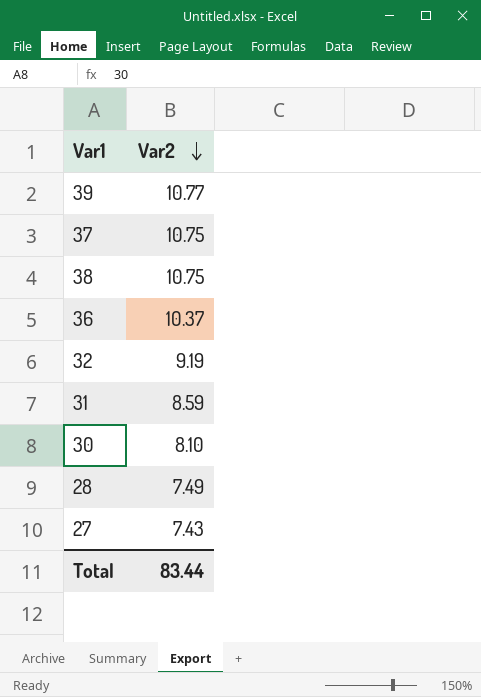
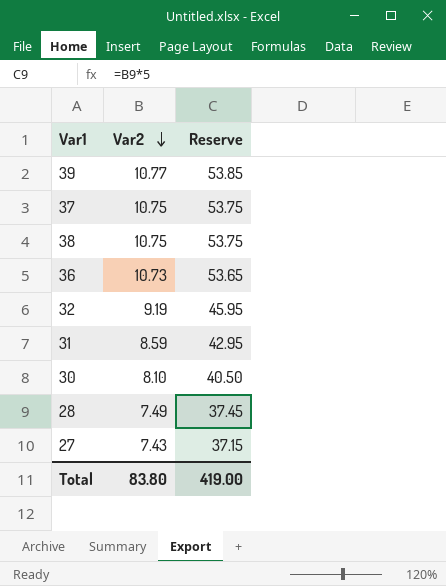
column Reserve | formula: none -> [Var2] * 5
36 | Var2: 10.37 -> 10.73
Total | Var2: 83.44 -> 83.80

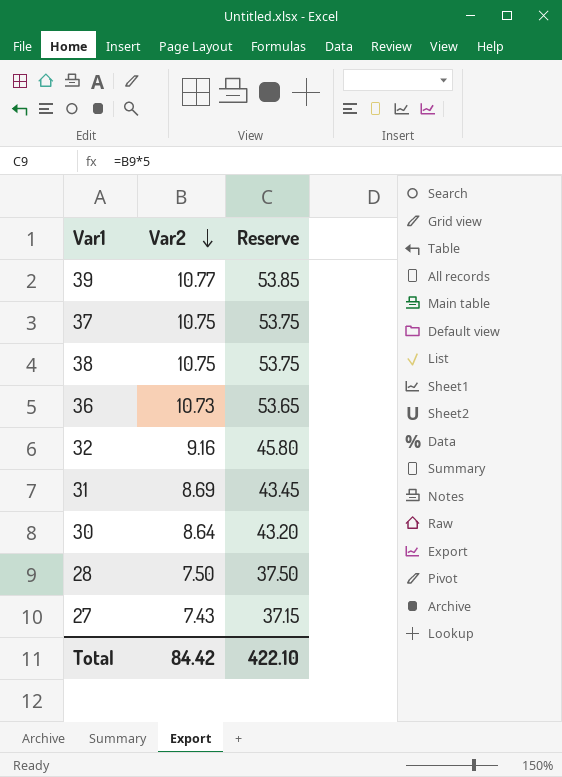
32 | Var2: 9.19 -> 9.16
32 | Reserve: 45.95 -> 45.80
31 | Var2: 8.59 -> 8.69
31 | Reserve: 42.95 -> 43.45
30 | Var2: 8.10 -> 8.64
30 | Reserve: 40.50 -> 43.20
28 | Var2: 7.49 -> 7.50
28 | Reserve: 37.45 -> 37.50
Total | Var2: 83.80 -> 84.42
Total | Reserve: 419.00 -> 422.10

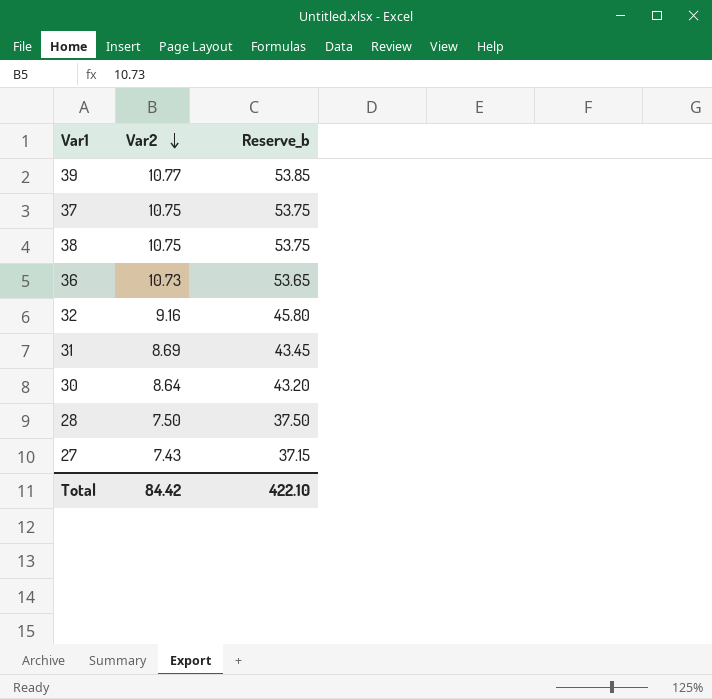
column name: Reserve -> Reserve_b

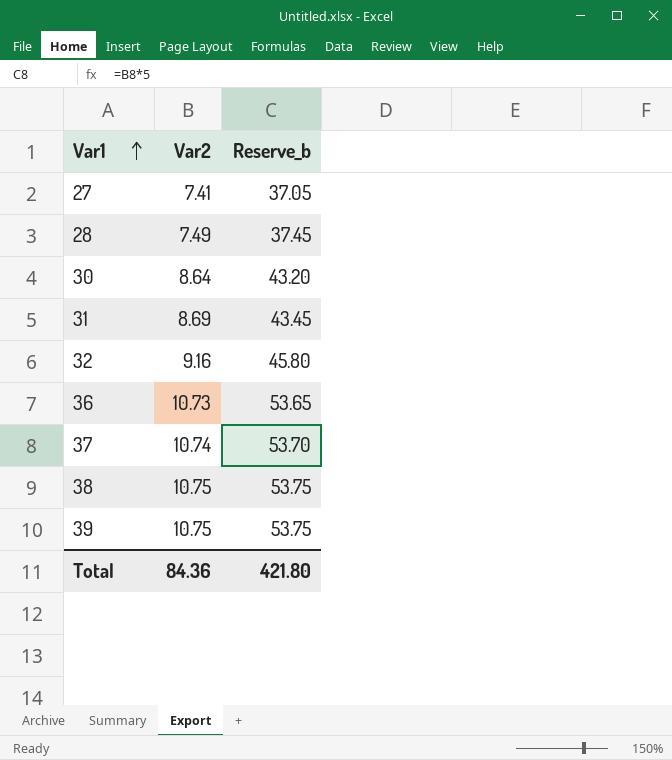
row order: Var2 descending -> Var1 ascending
27 | Var2: 7.43 -> 7.41
27 | Reserve_b: 37.15 -> 37.05
28 | Var2: 7.50 -> 7.49
28 | Reserve_b: 37.50 -> 37.45
37 | Var2: 10.75 -> 10.74
37 | Reserve_b: 53.75 -> 53.70
39 | Var2: 10.77 -> 10.75
39 | Reserve_b: 53.85 -> 53.75
Total | Var2: 84.42 -> 84.36
Total | Reserve_b: 422.10 -> 421.80

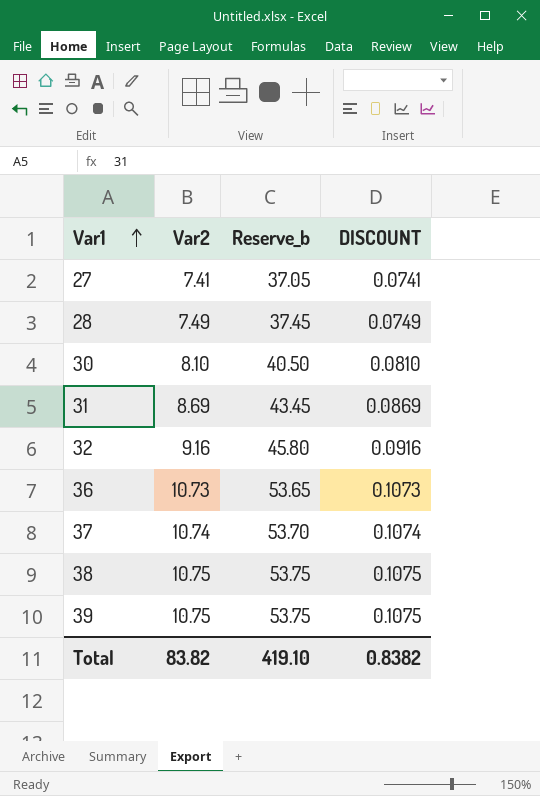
column DISCOUNT | formula: none -> [Var2] * 0.01
30 | Var2: 8.64 -> 8.10
30 | Reserve_b: 43.20 -> 40.50
Total | Var2: 84.36 -> 83.82
Total | Reserve_b: 421.80 -> 419.10

